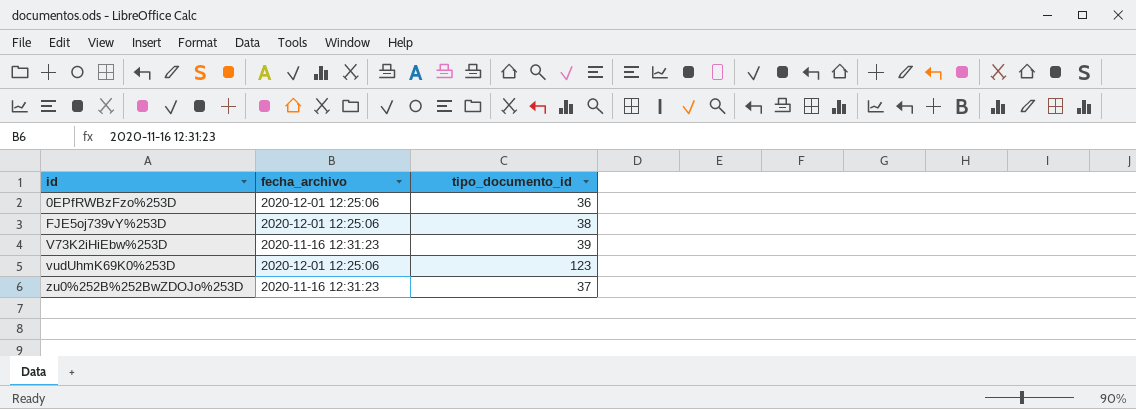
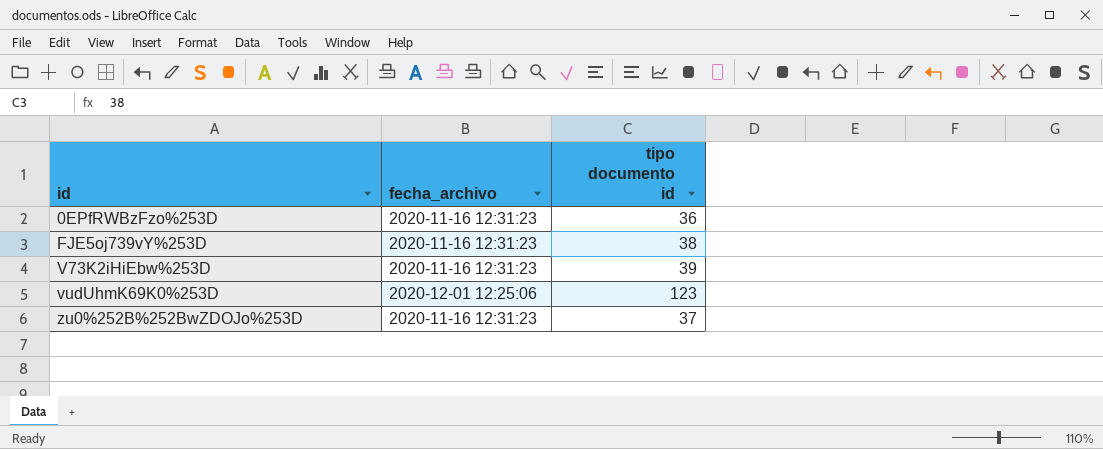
column name: tipo_documento_id -> tipo documento id
0EPfRWBzFzo%253D | fecha_archivo: 2020-12-01 12:25:06 -> 2020-11-16 12:31:23
FJE5oj739vY%253D | fecha_archivo: 2020-12-01 12:25:06 -> 2020-11-16 12:31:23

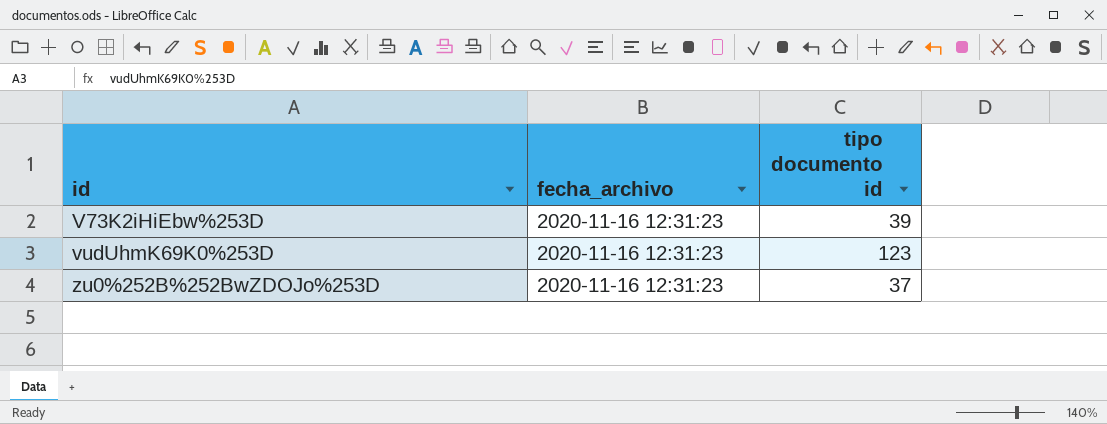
row 0EPfRWBzFzo%253D: 2020-11-16 12:31:23 | 36 -> none
row FJE5oj739vY%253D: 2020-11-16 12:31:23 | 38 -> none
vudUhmK69K0%253D | fecha_archivo: 2020-12-01 12:25:06 -> 2020-11-16 12:31:23

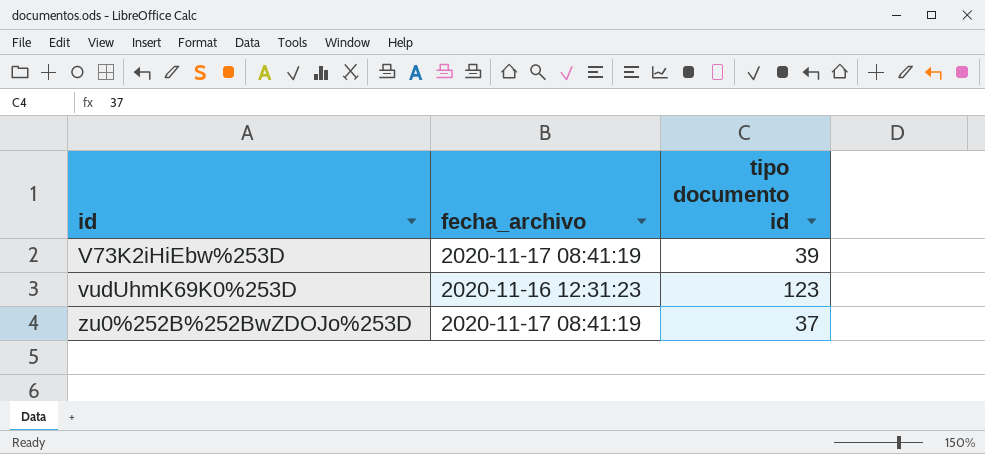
V73K2iHiEbw%253D | fecha_archivo: 2020-11-16 12:31:23 -> 2020-11-17 08:41:19
zu0%252B%252BwZDOJo%253D | fecha_archivo: 2020-11-16 12:31:23 -> 2020-11-17 08:41:19

